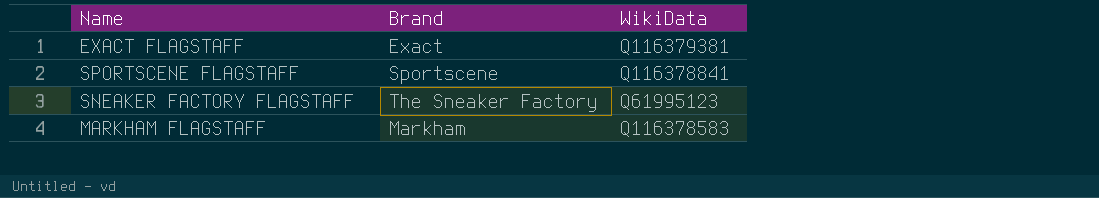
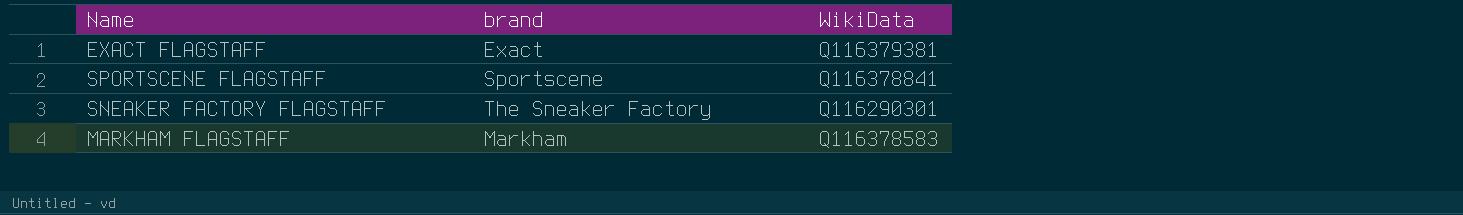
column name: Brand -> brand
SNEAKER FACTORY FLAGSTAFF | WikiData: Q61995123 -> Q116290301

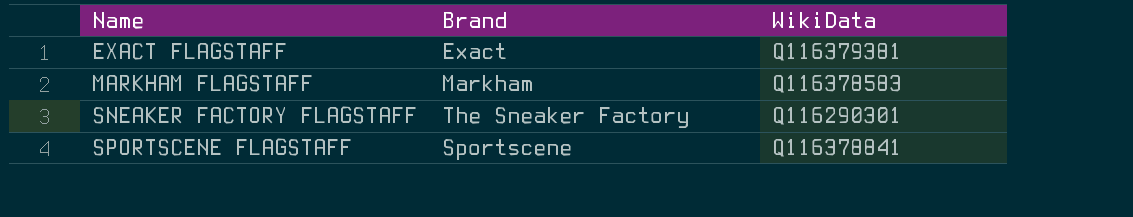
row order: none -> Name ascending
column name: brand -> Brand

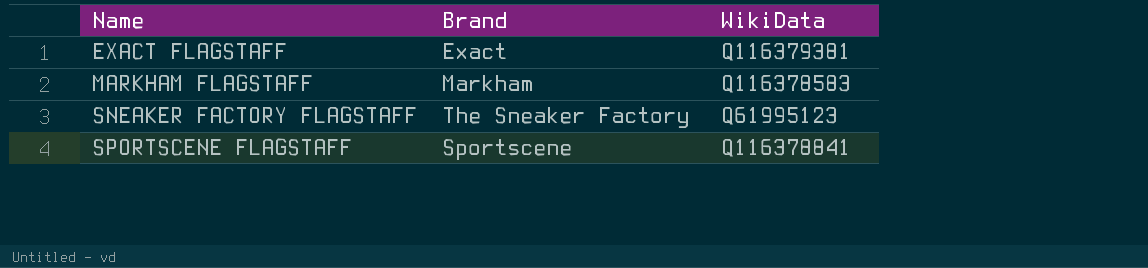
SNEAKER FACTORY FLAGSTAFF | WikiData: Q116290301 -> Q61995123

